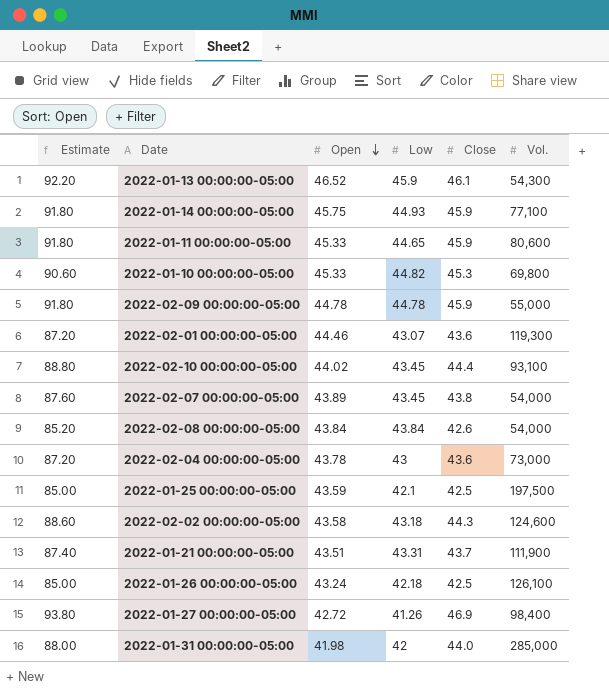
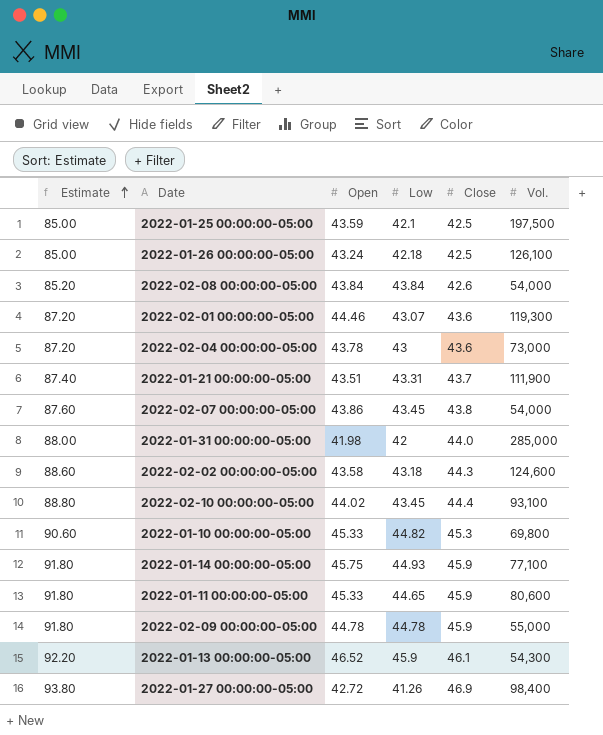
row order: Open descending -> Estimate ascending
2022-02-07 00:00:00-05:00 | Open: 43.89 -> 43.86

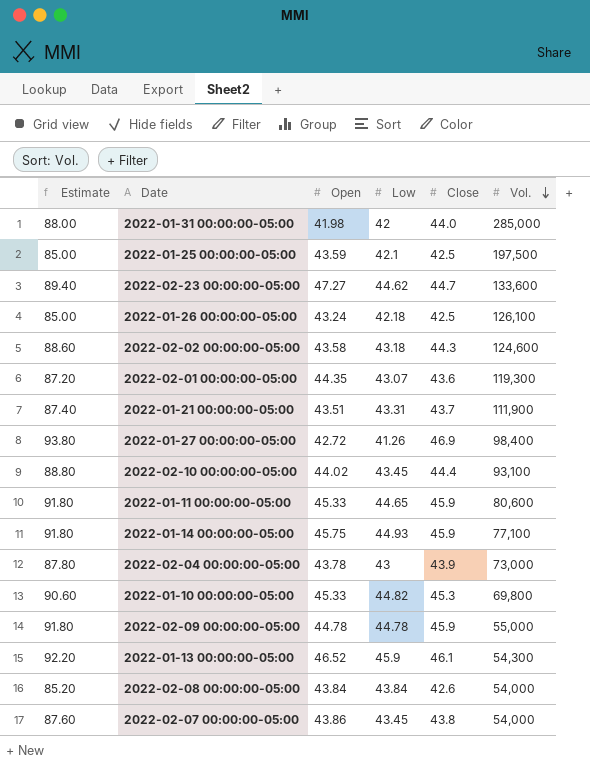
row order: Estimate ascending -> Vol. descending
row 2022-02-23 00:00:00-05:00: none -> 89.40 | 47.27 | 44.62 | 44.7 | 133,600
2022-02-01 00:00:00-05:00 | Open: 44.46 -> 44.35
2022-02-04 00:00:00-05:00 | Estimate: 87.20 -> 87.80
2022-02-04 00:00:00-05:00 | Close: 43.6 -> 43.9

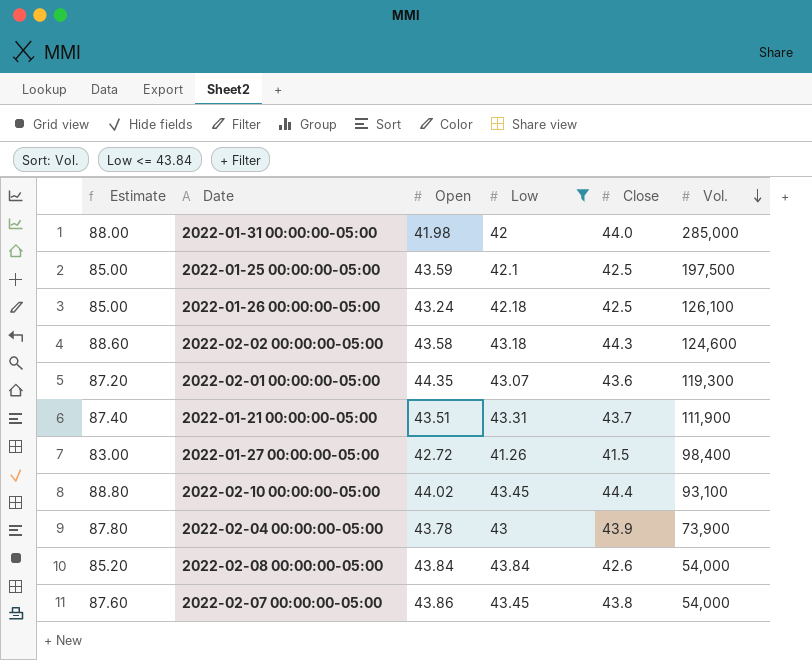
filter: none -> Low <= 43.84
2022-01-27 00:00:00-05:00 | Estimate: 93.80 -> 83.00
2022-01-27 00:00:00-05:00 | Close: 46.9 -> 41.5
2022-02-04 00:00:00-05:00 | Vol.: 73,000 -> 73,900

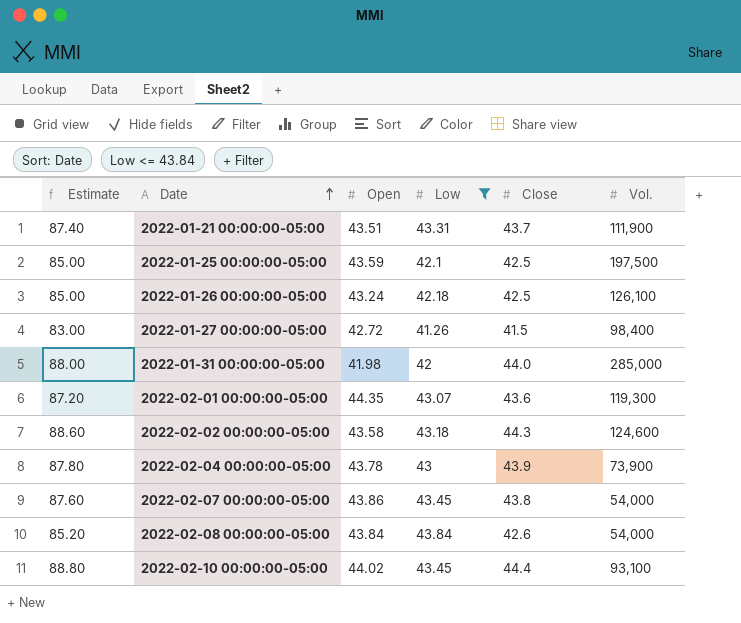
row order: Vol. descending -> Date ascending

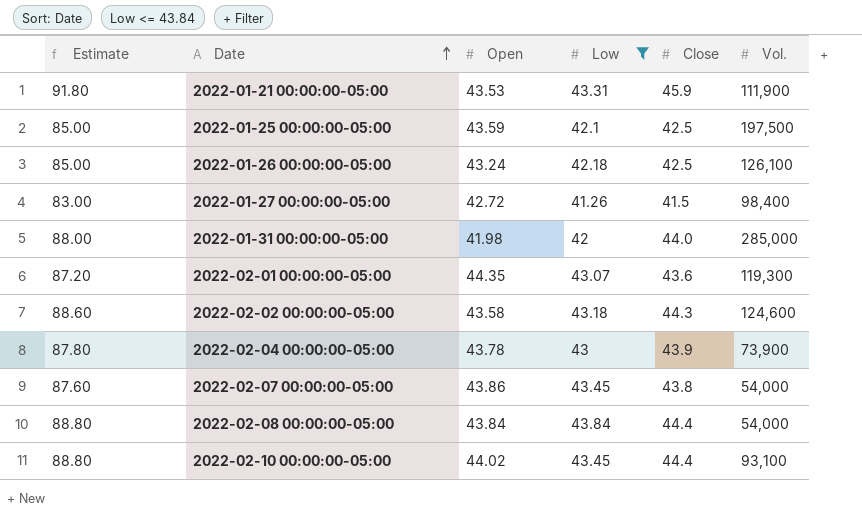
2022-01-21 00:00:00-05:00 | Estimate: 87.40 -> 91.80
2022-01-21 00:00:00-05:00 | Open: 43.51 -> 43.53
2022-01-21 00:00:00-05:00 | Close: 43.7 -> 45.9
2022-02-08 00:00:00-05:00 | Estimate: 85.20 -> 88.80
2022-02-08 00:00:00-05:00 | Close: 42.6 -> 44.4

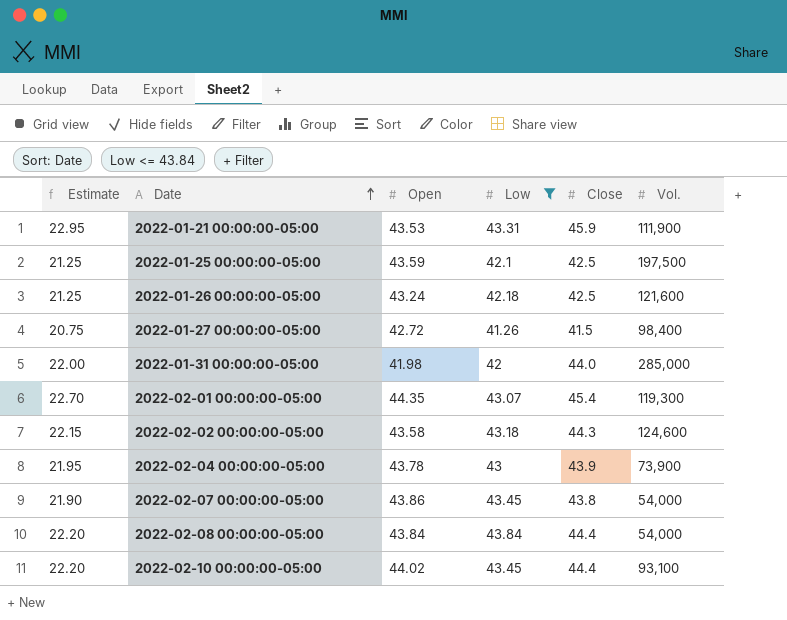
column Estimate | formula: [Close] * 2 -> [Close] * 0.5
2022-01-26 00:00:00-05:00 | Vol.: 126,100 -> 121,600
2022-02-01 00:00:00-05:00 | Close: 43.6 -> 45.4

